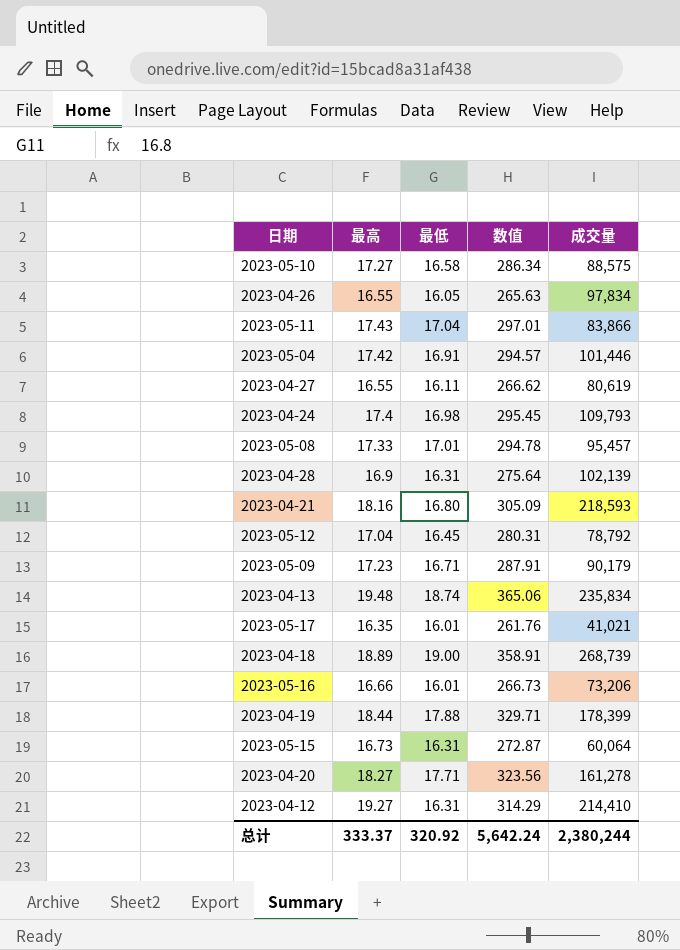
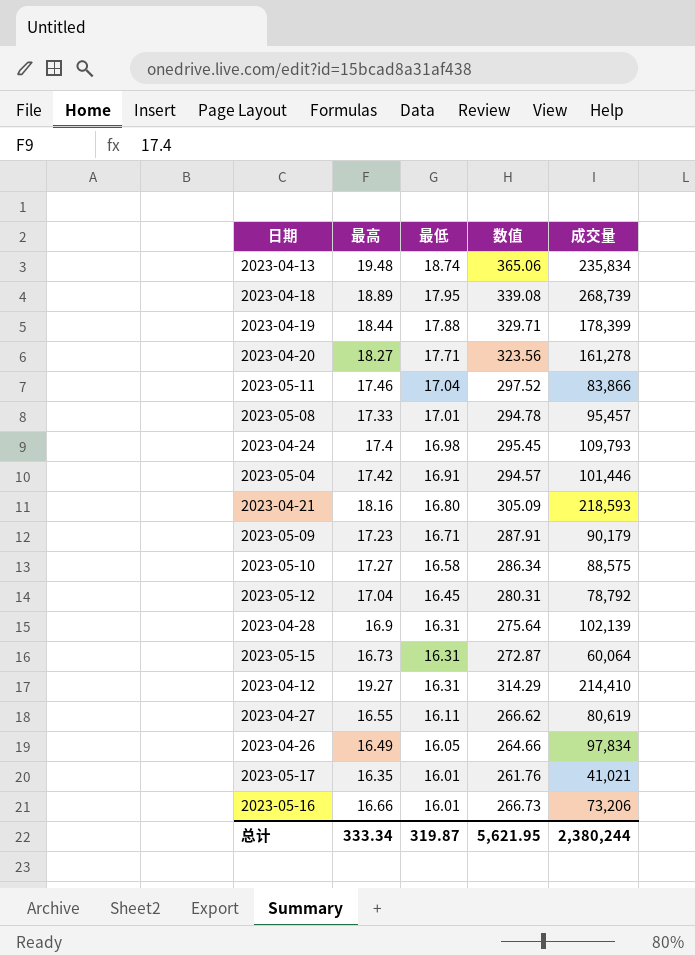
row order: none -> 最低 descending
2023-04-18 | 最低: 19.00 -> 17.95
2023-04-18 | 数值: 358.91 -> 339.08
2023-05-11 | 最高: 17.43 -> 17.46
2023-05-11 | 数值: 297.01 -> 297.52
2023-04-26 | 最高: 16.55 -> 16.49
2023-04-26 | 数值: 265.63 -> 264.66
总计 | 最高: 333.37 -> 333.34
总计 | 最低: 320.92 -> 319.87
总计 | 数值: 5,642.24 -> 5,621.95

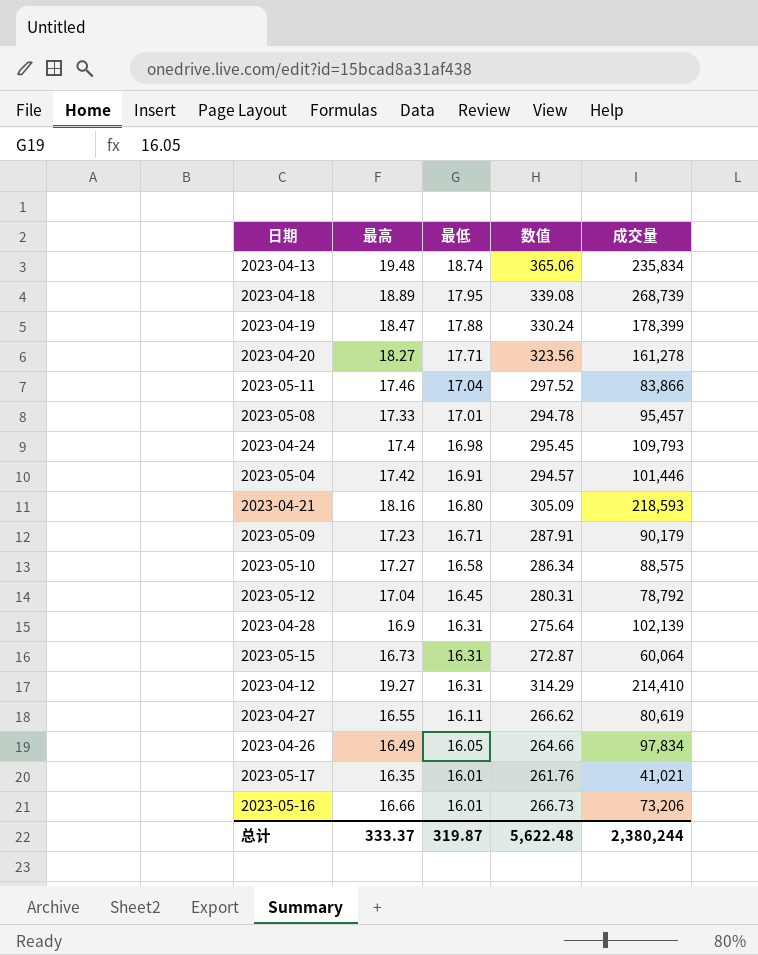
2023-04-19 | 最高: 18.44 -> 18.47
2023-04-19 | 数值: 329.71 -> 330.24
总计 | 最高: 333.34 -> 333.37
总计 | 数值: 5,621.95 -> 5,622.48

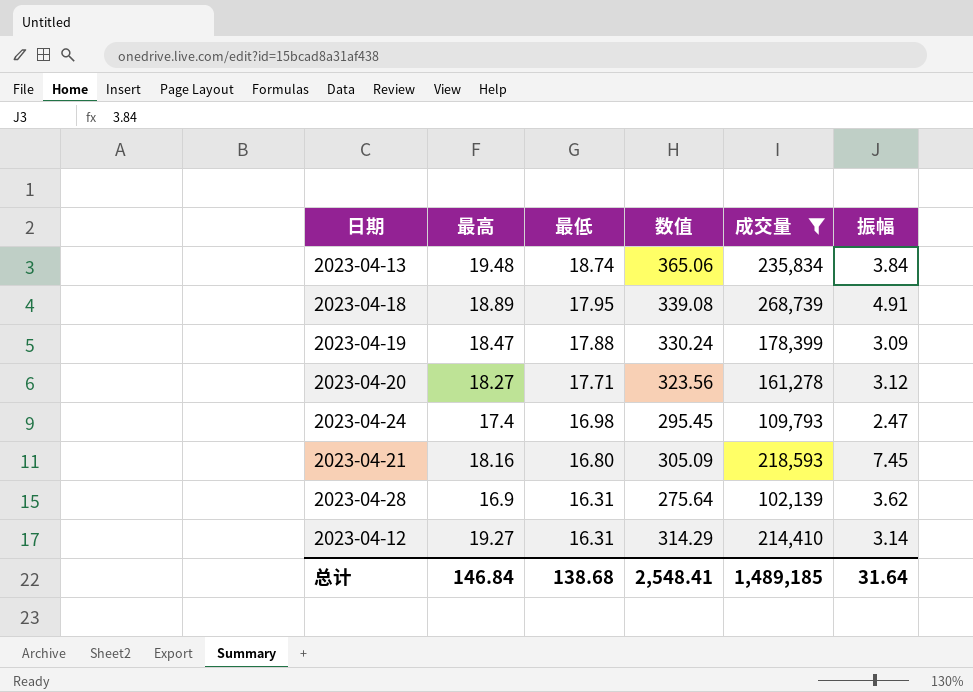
filter: none -> 成交量 >= 102,139
column 振幅 | position: none -> 6
总计 | 最高: 333.37 -> 146.84
总计 | 最低: 319.87 -> 138.68
总计 | 数值: 5,622.48 -> 2,548.41
总计 | 成交量: 2,380,244 -> 1,489,185

